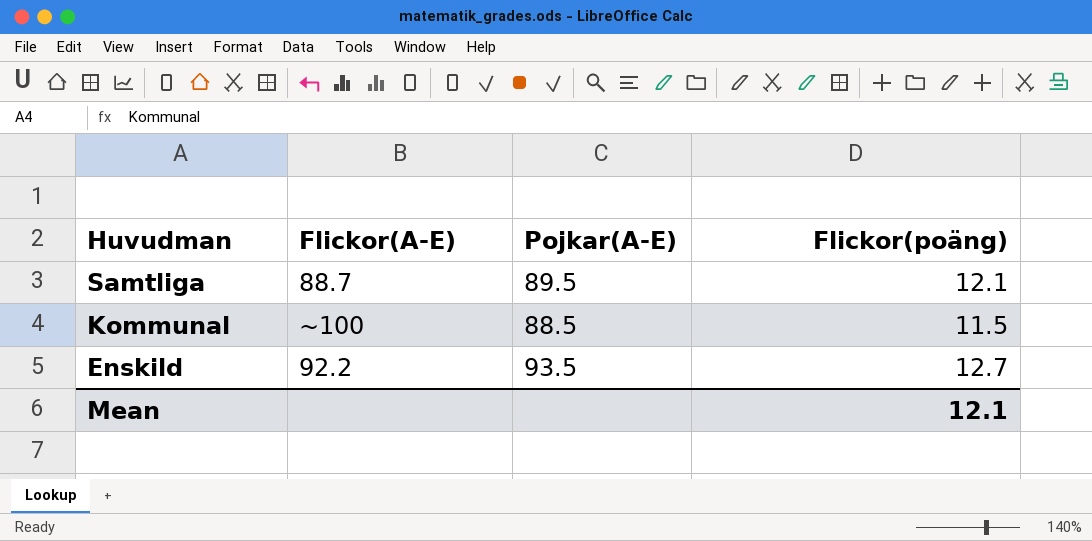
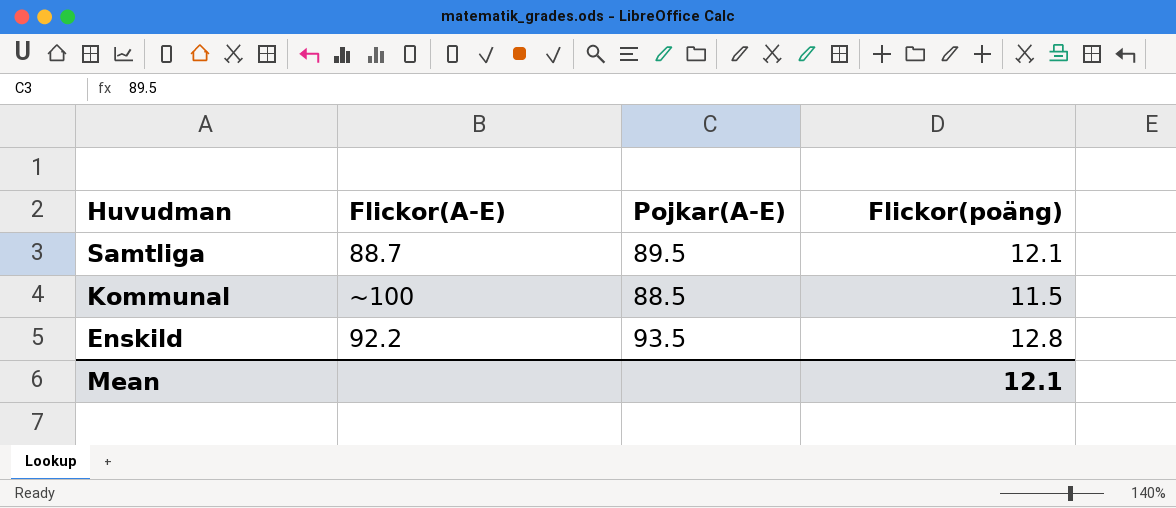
Enskild | Flickor(poäng): 12.7 -> 12.8

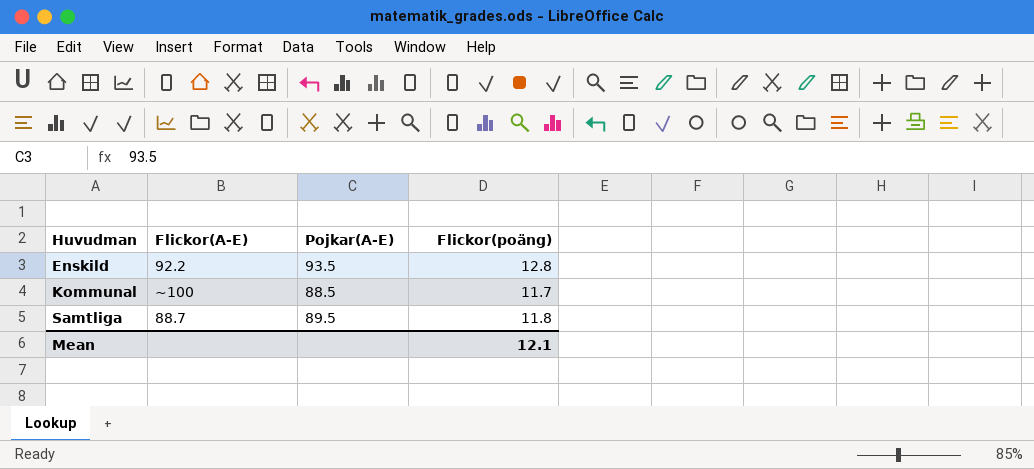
row order: Huvudman descending -> Huvudman ascending
Kommunal | Flickor(poäng): 11.5 -> 11.7
Samtliga | Flickor(poäng): 12.1 -> 11.8

